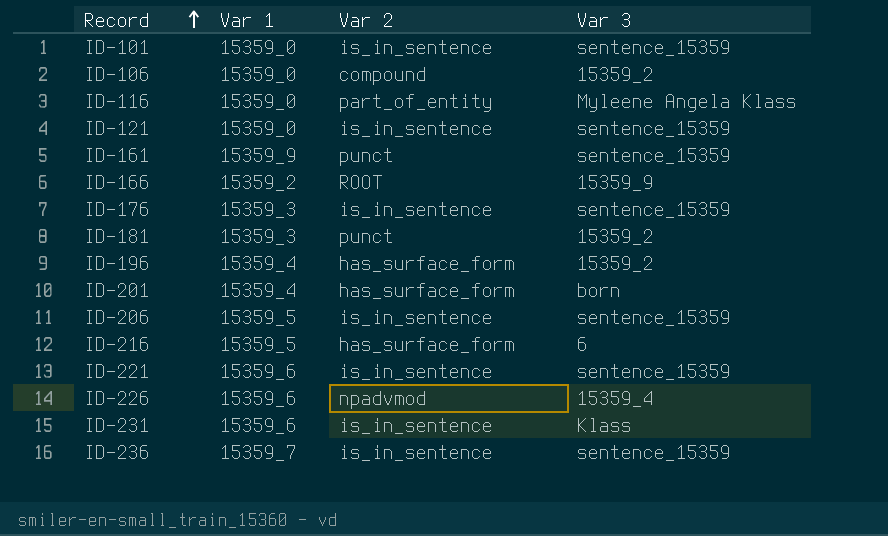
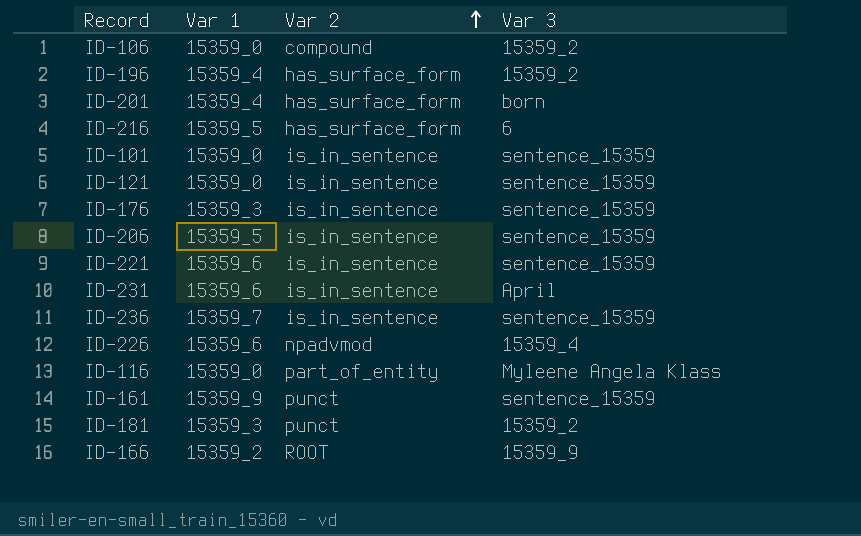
row order: Record ascending -> Var 2 ascending
ID-231 | Var 3: Klass -> April

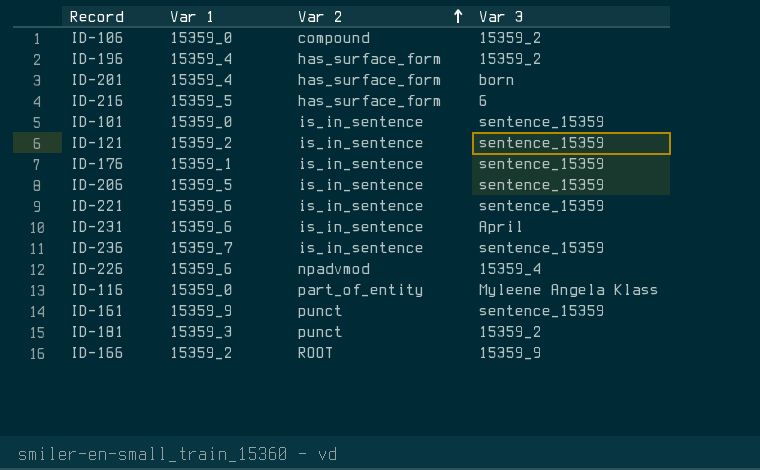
ID-121 | Var 1: 15359_0 -> 15359_2
ID-176 | Var 1: 15359_3 -> 15359_1

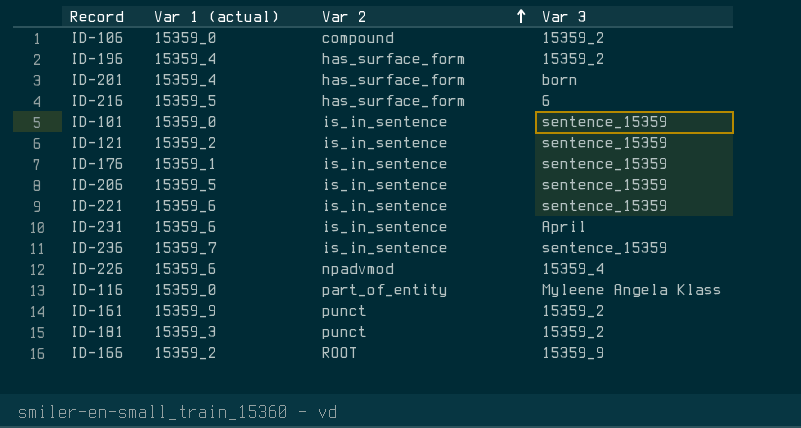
column name: Var 1 -> Var 1 (actual)
ID-161 | Var 3: sentence_15359 -> 15359_2

